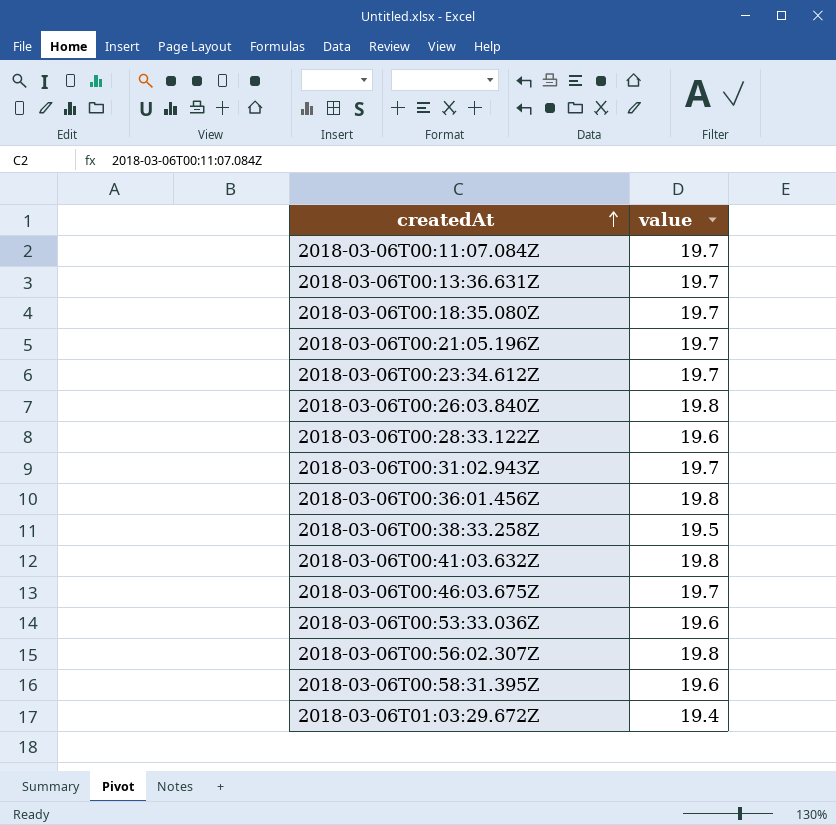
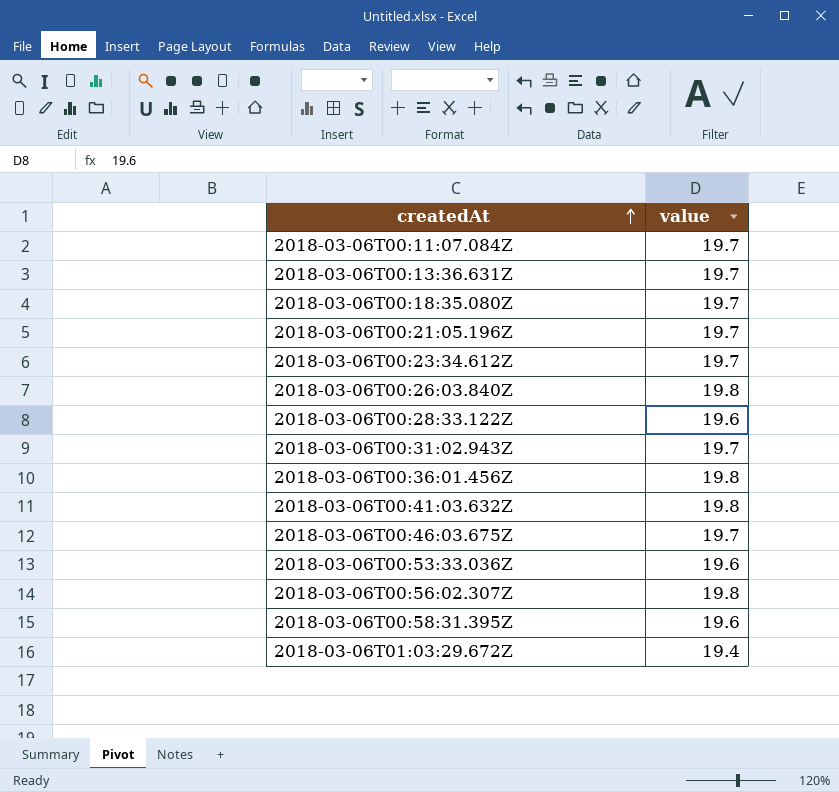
row 2018-03-06T00:38:33.258Z: 19.5 -> none

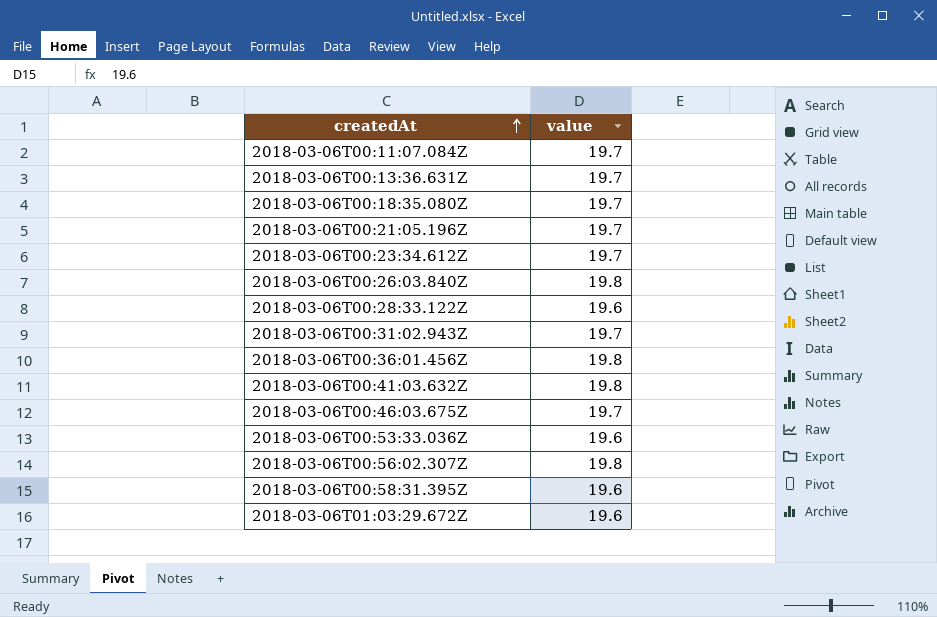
2018-03-06T01:03:29.672Z | value: 19.4 -> 19.6

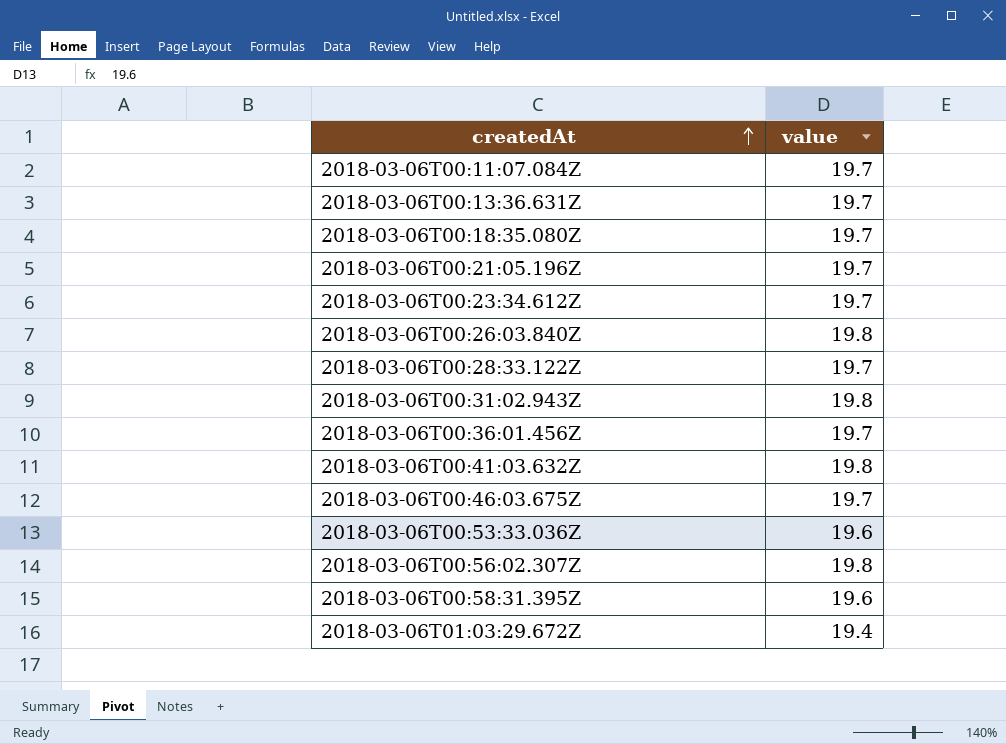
2018-03-06T00:28:33.122Z | value: 19.6 -> 19.7
2018-03-06T00:31:02.943Z | value: 19.7 -> 19.8
2018-03-06T00:36:01.456Z | value: 19.8 -> 19.7
2018-03-06T01:03:29.672Z | value: 19.6 -> 19.4

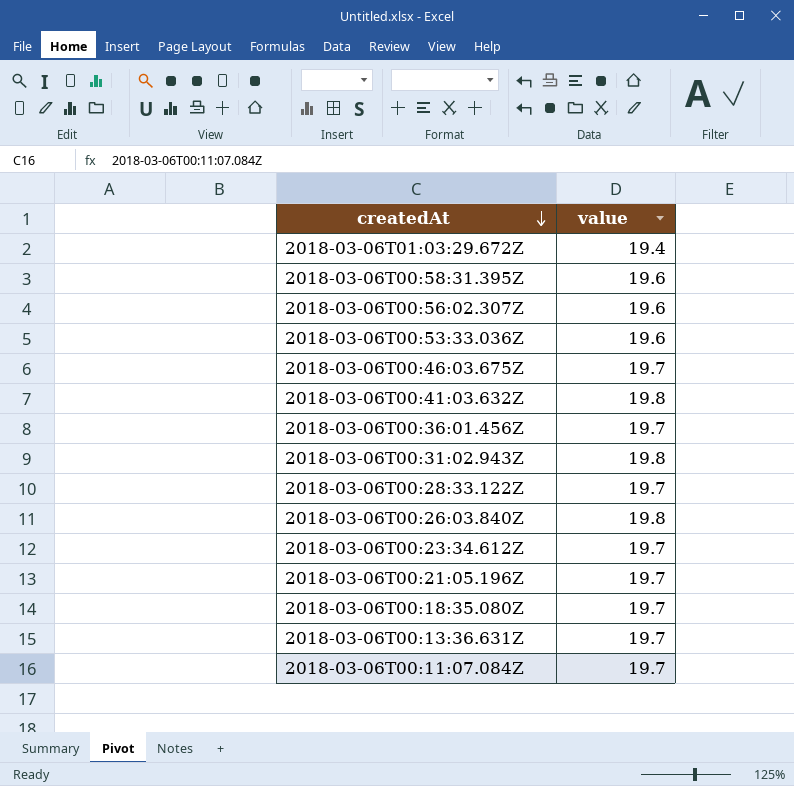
row order: createdAt ascending -> createdAt descending
2018-03-06T00:56:02.307Z | value: 19.8 -> 19.6

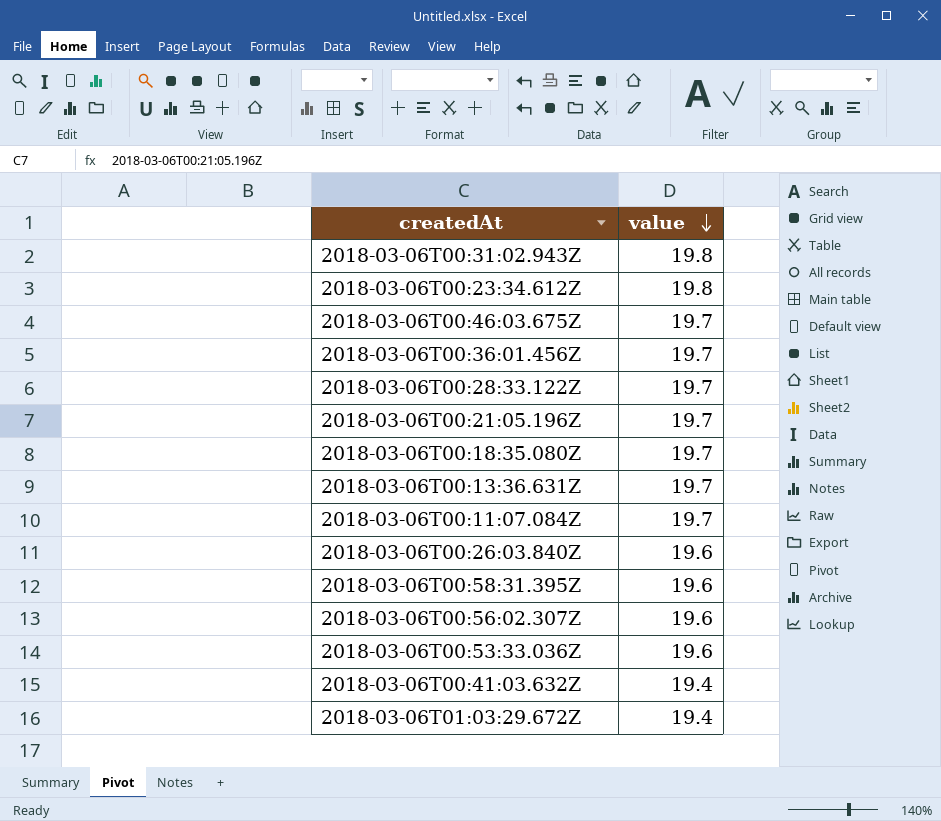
row order: createdAt descending -> value descending
2018-03-06T00:23:34.612Z | value: 19.7 -> 19.8
2018-03-06T00:26:03.840Z | value: 19.8 -> 19.6
2018-03-06T00:41:03.632Z | value: 19.8 -> 19.4

